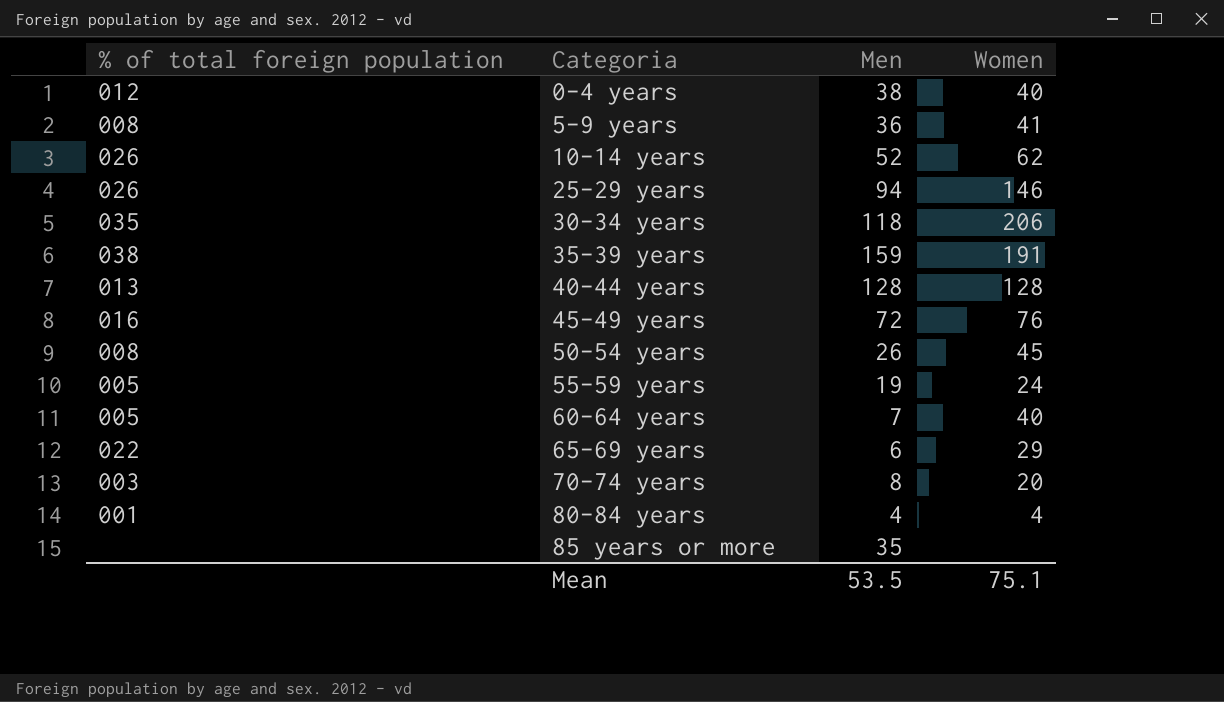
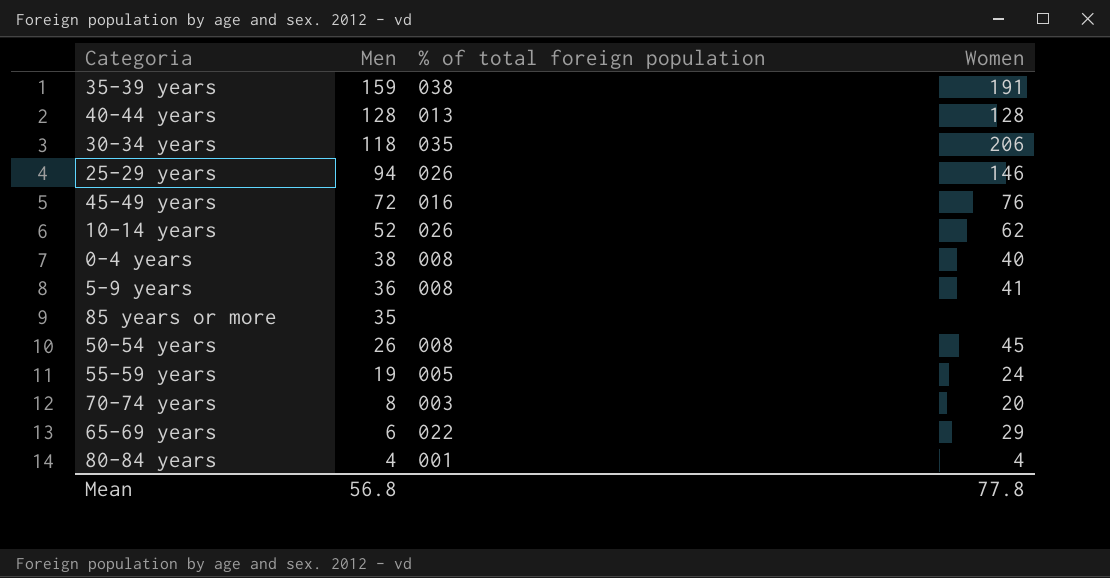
row order: Categoria ascending -> Men descending
column % of total foreign population | position: 1 -> 3
row 60-64 years: 005 | 7 | 40 -> none
0-4 years | % of total foreign population: 012 -> 008
Mean | Men: 53.5 -> 56.8
Mean | Women: 75.1 -> 77.8

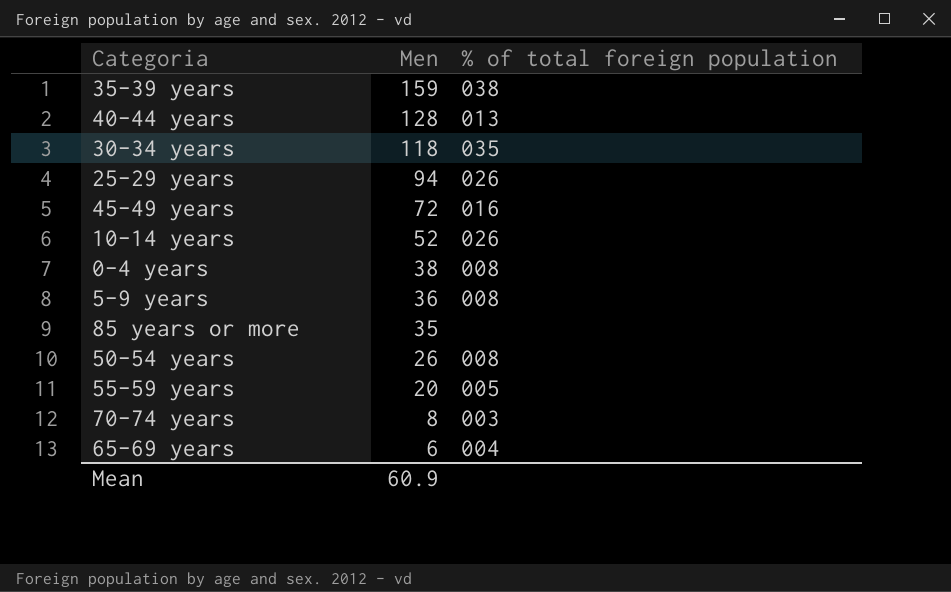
column Women | position: 4 -> none
row 80-84 years: 4 | 001 | 4 -> none
55-59 years | Men: 19 -> 20
65-69 years | % of total foreign population: 022 -> 004
Mean | Men: 56.8 -> 60.9

